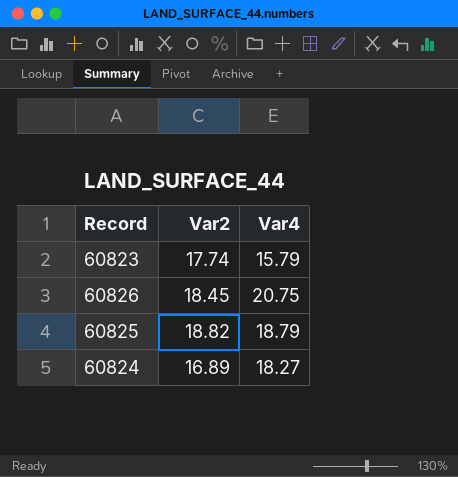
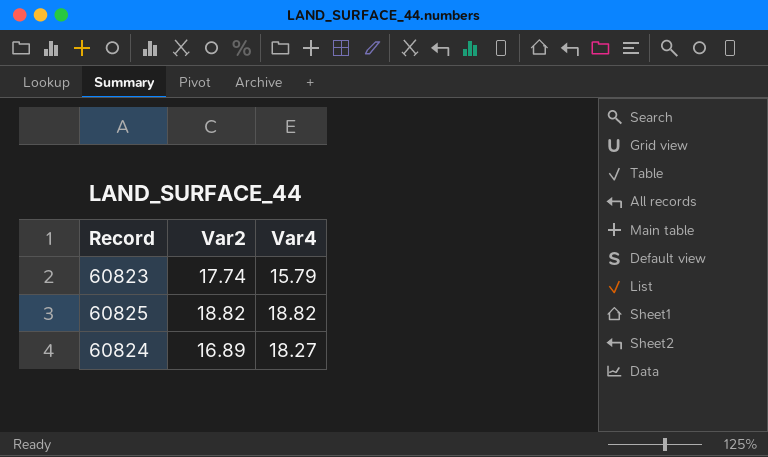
row 60826: 18.45 | 20.75 -> none
60825 | Var4: 18.79 -> 18.82

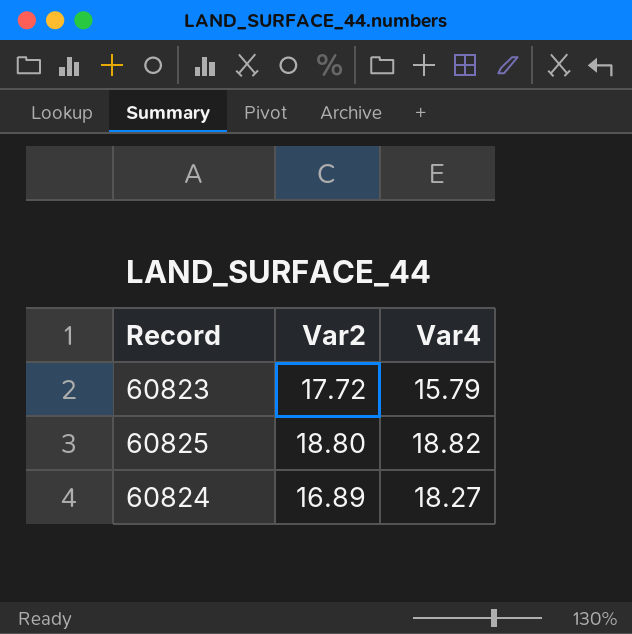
60823 | Var2: 17.74 -> 17.72
60825 | Var2: 18.82 -> 18.80

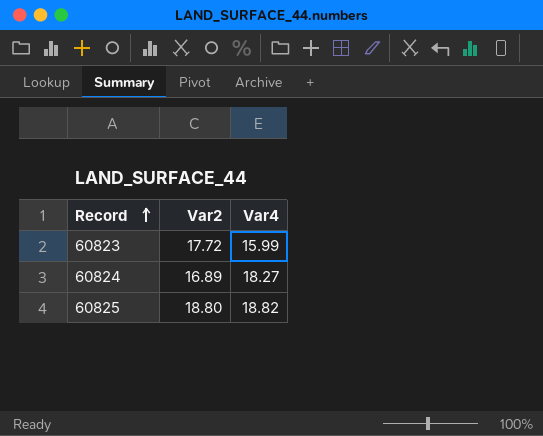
row order: none -> Record ascending
60823 | Var4: 15.79 -> 15.99

